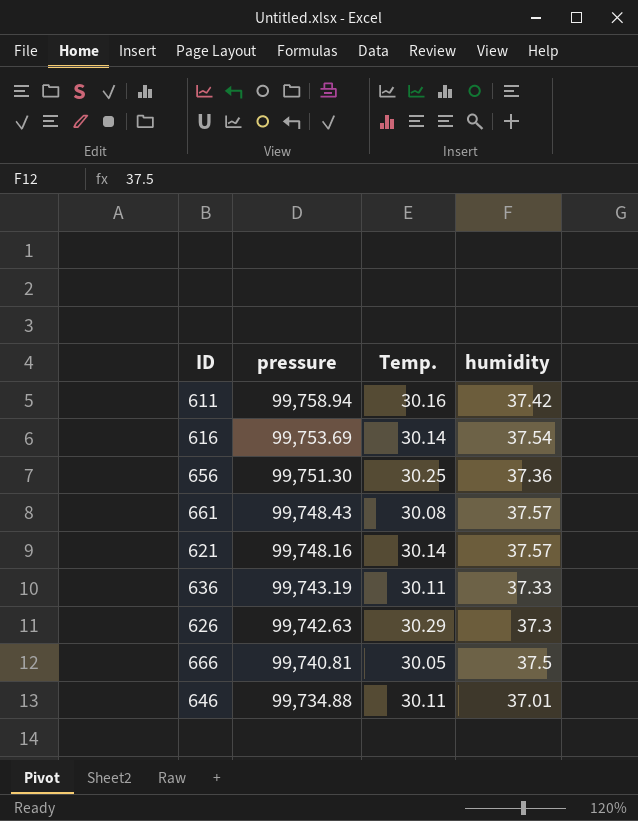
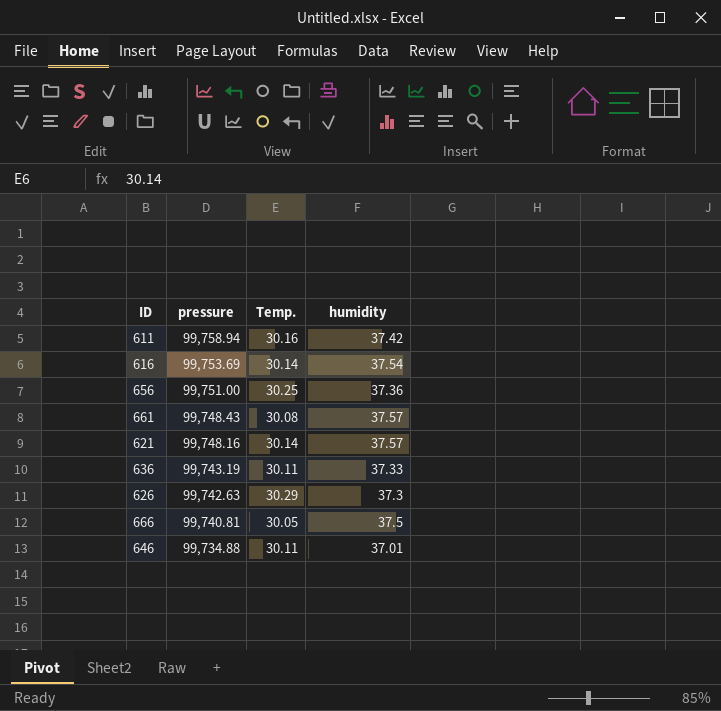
656 | pressure: 99,751.30 -> 99,751.00

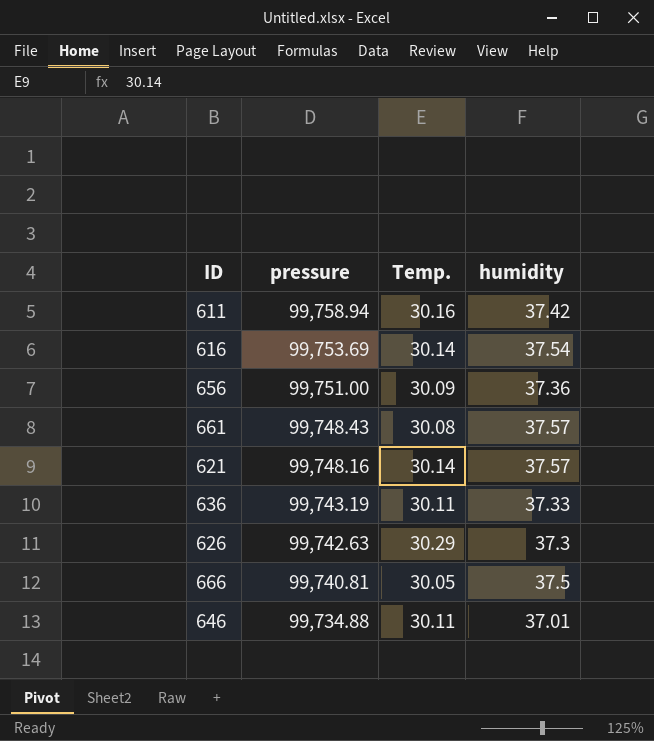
656 | Temp.: 30.25 -> 30.09

